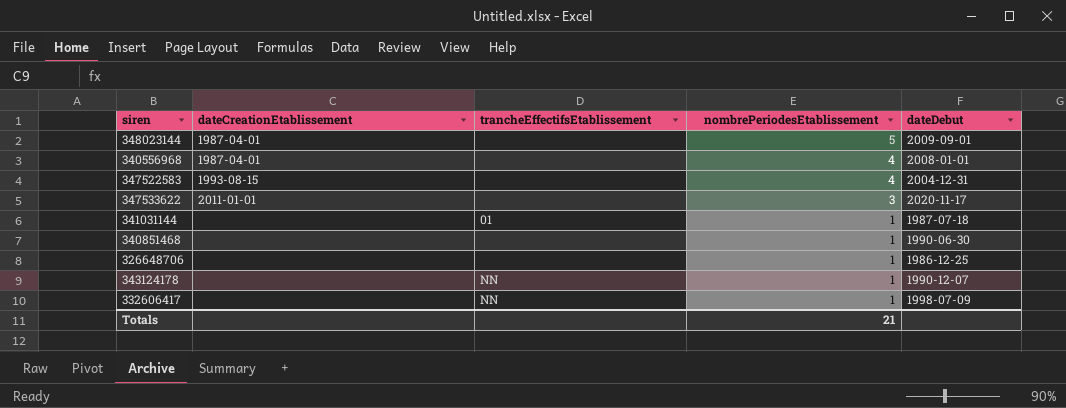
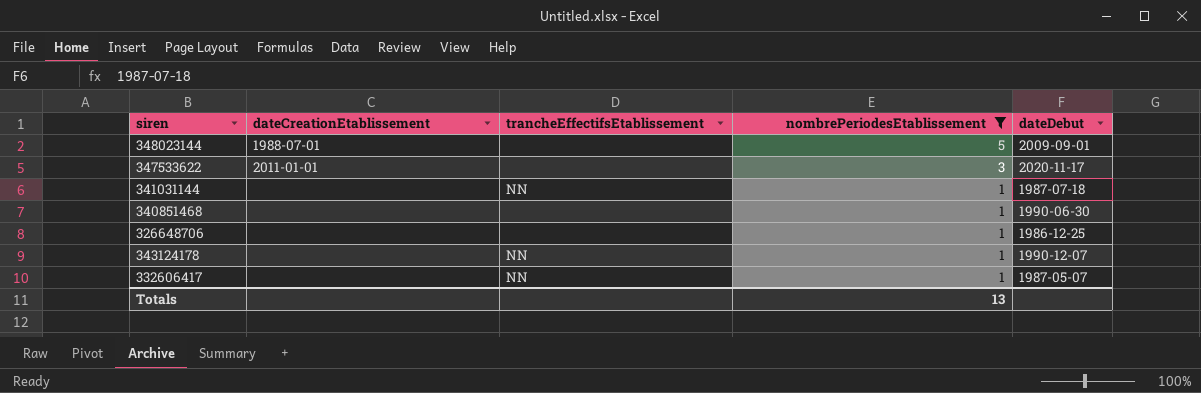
filter: none -> nombrePeriodesEtablissement != 4
348023144 | dateCreationEtablissement: 1987-04-01 -> 1988-07-01
341031144 | trancheEffectifsEtablissement: 01 -> NN
332606417 | dateDebut: 1998-07-09 -> 1987-05-07
Totals | nombrePeriodesEtablissement: 21 -> 13

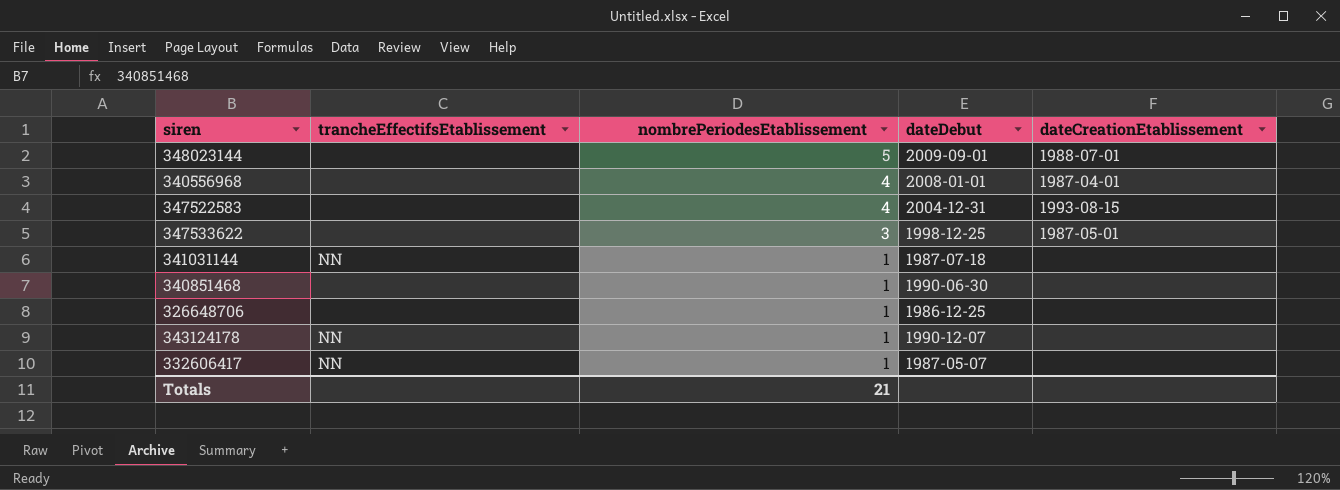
filter: nombrePeriodesEtablissement != 4 -> none
column dateCreationEtablissement | position: 2 -> 5
347533622 | dateDebut: 2020-11-17 -> 1998-12-25
347533622 | dateCreationEtablissement: 2011-01-01 -> 1987-05-01
Totals | nombrePeriodesEtablissement: 13 -> 21

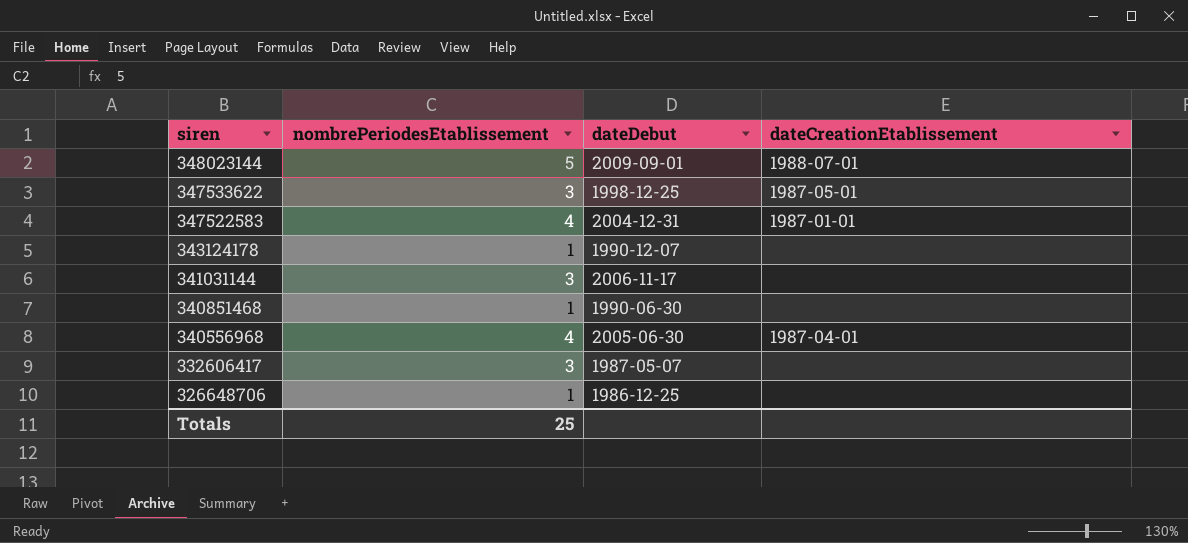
row order: nombrePeriodesEtablissement descending -> siren descending
column trancheEffectifsEtablissement | position: 2 -> none
347522583 | dateCreationEtablissement: 1993-08-15 -> 1987-01-01
341031144 | nombrePeriodesEtablissement: 1 -> 3
341031144 | dateDebut: 1987-07-18 -> 2006-11-17
340556968 | dateDebut: 2008-01-01 -> 2005-06-30
332606417 | nombrePeriodesEtablissement: 1 -> 3
Totals | nombrePeriodesEtablissement: 21 -> 25

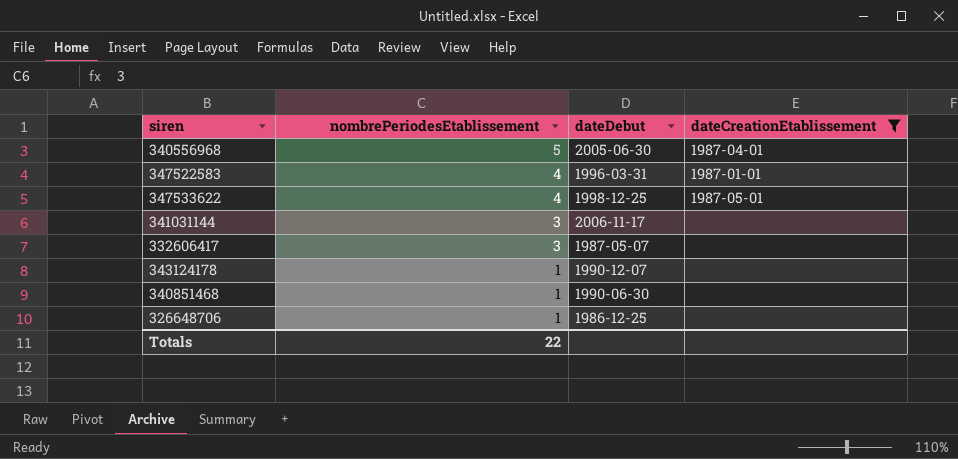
filter: none -> dateCreationEtablissement != 1988-07-01
row order: siren descending -> nombrePeriodesEtablissement descending
340556968 | nombrePeriodesEtablissement: 4 -> 5
347522583 | dateDebut: 2004-12-31 -> 1996-03-31
347533622 | nombrePeriodesEtablissement: 3 -> 4
Totals | nombrePeriodesEtablissement: 25 -> 22

